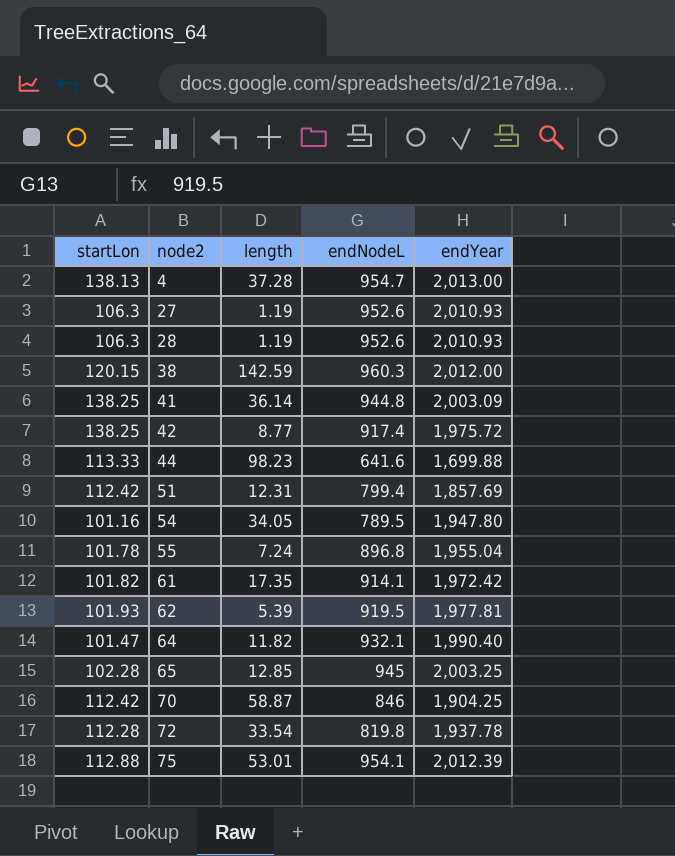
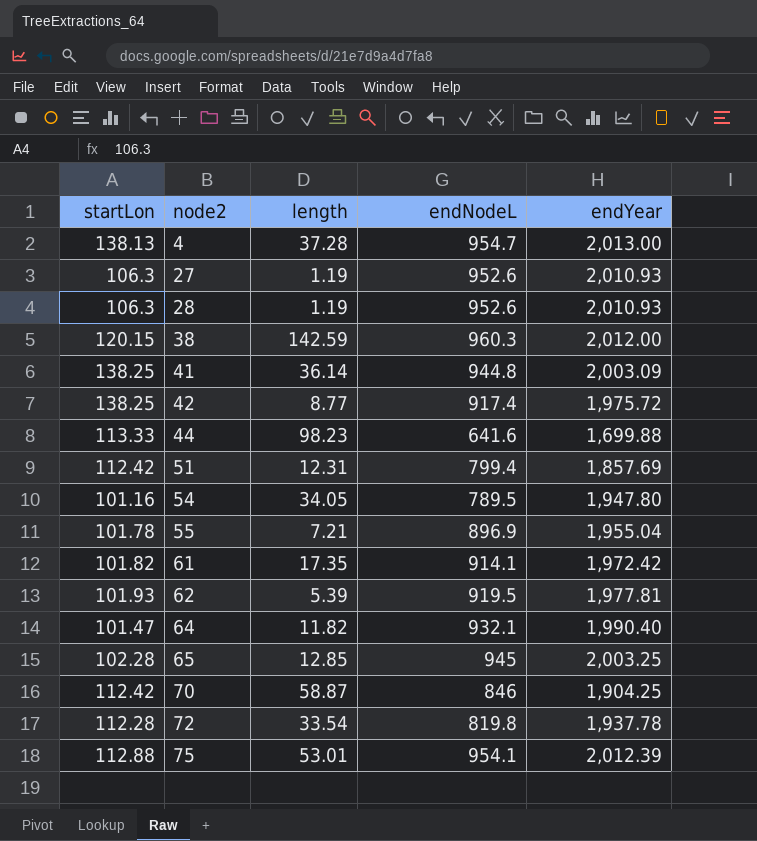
55 | length: 7.24 -> 7.21
55 | endNodeL: 896.8 -> 896.9

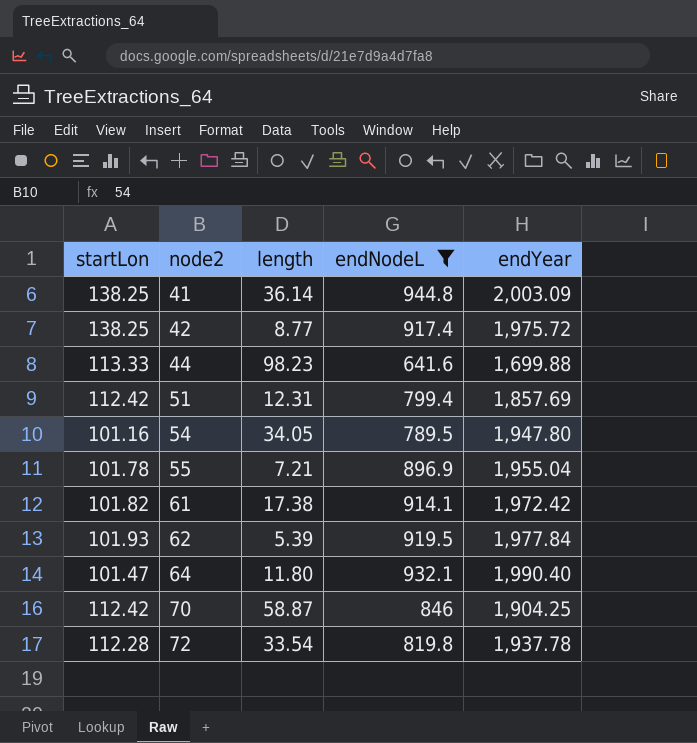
filter: none -> endNodeL <= 944.8
61 | length: 17.35 -> 17.38
62 | endYear: 1,977.81 -> 1,977.84
64 | length: 11.82 -> 11.80

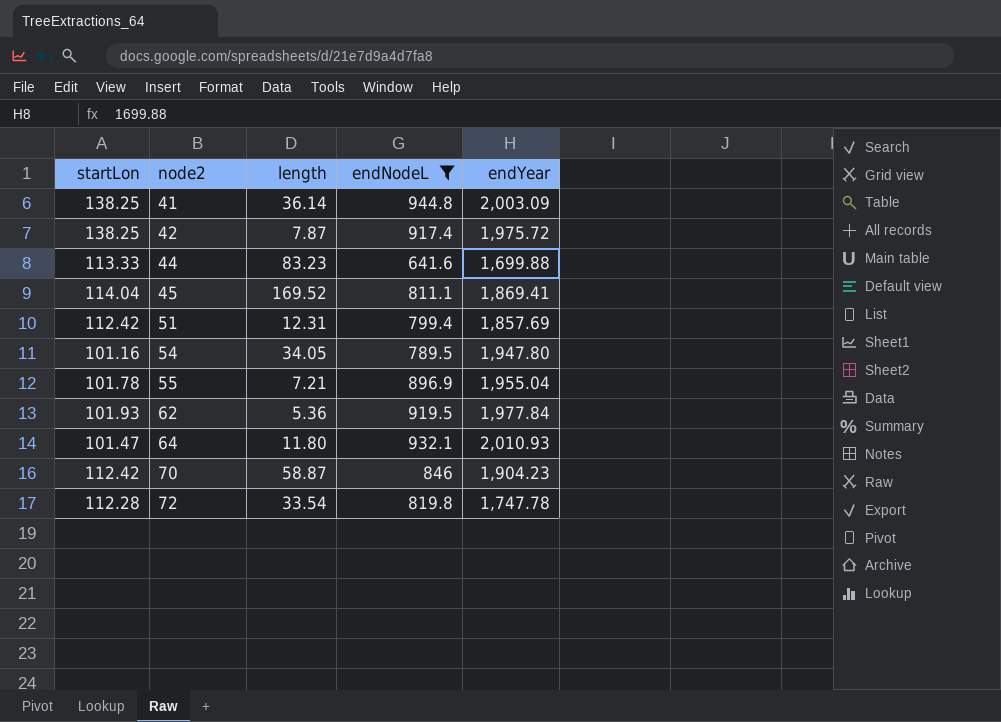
row 61: 101.82 | 17.38 | 914.1 | 1,972.42 -> none
42 | length: 8.77 -> 7.87
44 | length: 98.23 -> 83.23
row 45: none -> 114.04 | 169.52 | 811.1 | 1,869.41
62 | length: 5.39 -> 5.36
64 | endYear: 1,990.40 -> 2,010.93
70 | endYear: 1,904.25 -> 1,904.23
72 | endYear: 1,937.78 -> 1,747.78

